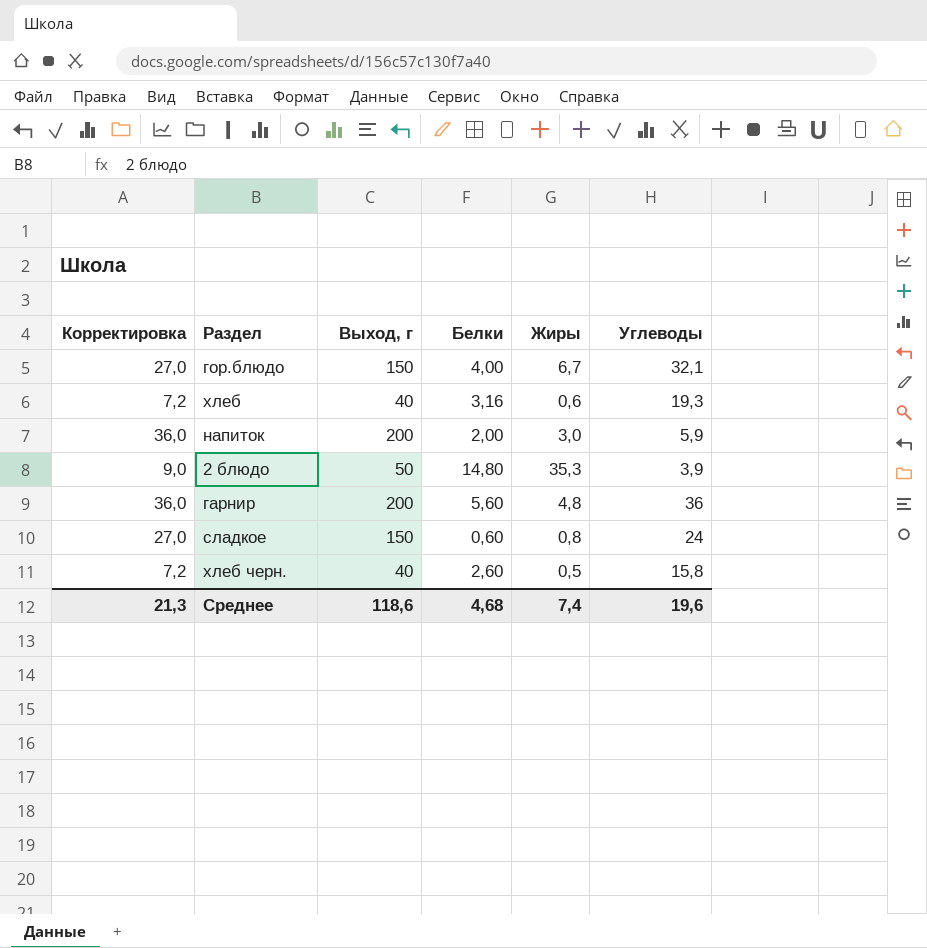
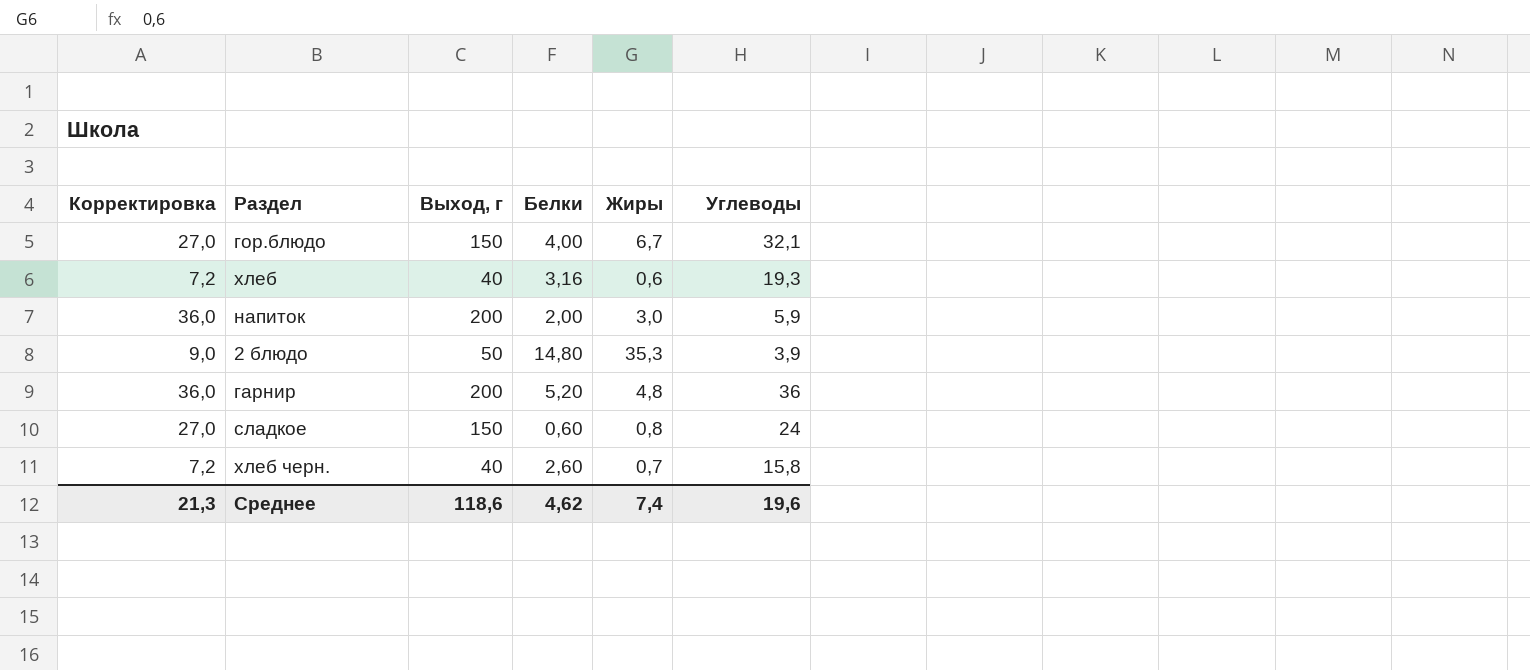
гарнир | Белки: 5,60 -> 5,20
хлеб черн. | Жиры: 0,5 -> 0,7
Среднее | Белки: 4,68 -> 4,62

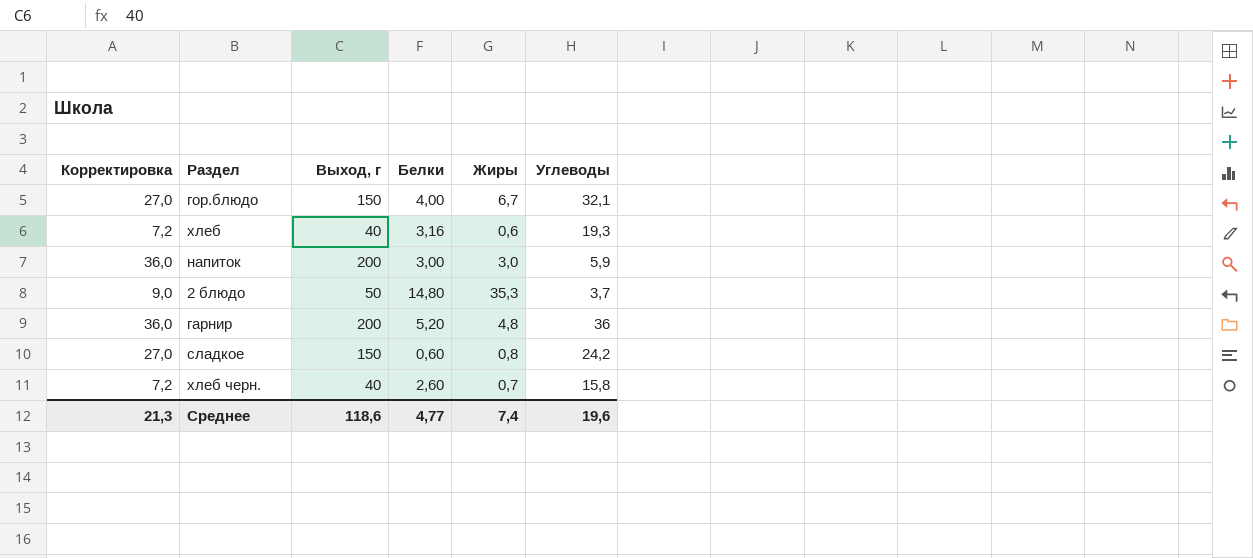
напиток | Белки: 2,00 -> 3,00
2 блюдо | Углеводы: 3,9 -> 3,7
сладкое | Углеводы: 24 -> 24,2
Среднее | Белки: 4,62 -> 4,77

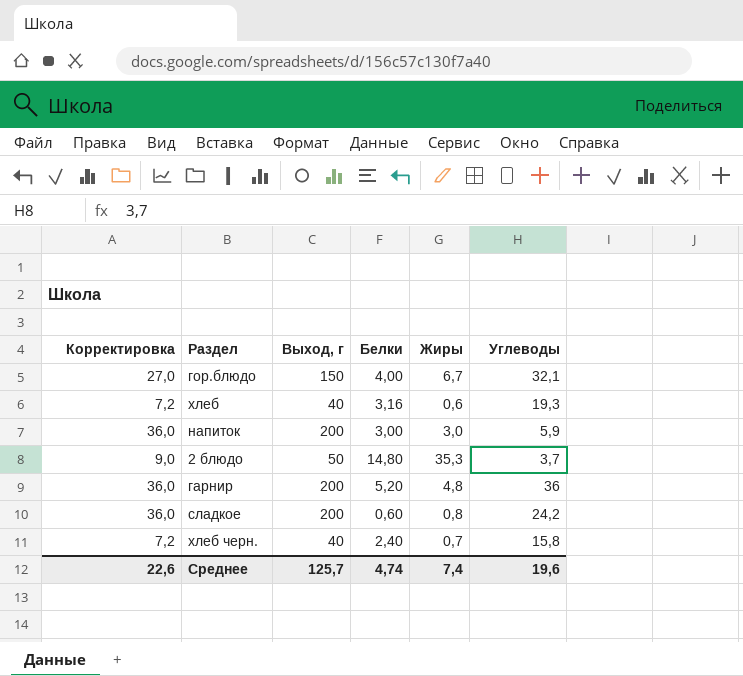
сладкое | Корректировка: 27,0 -> 36,0
сладкое | Выход, г: 150 -> 200
хлеб черн. | Белки: 2,60 -> 2,40
Среднее | Корректировка: 21,3 -> 22,6
Среднее | Выход, г: 118,6 -> 125,7
Среднее | Белки: 4,77 -> 4,74

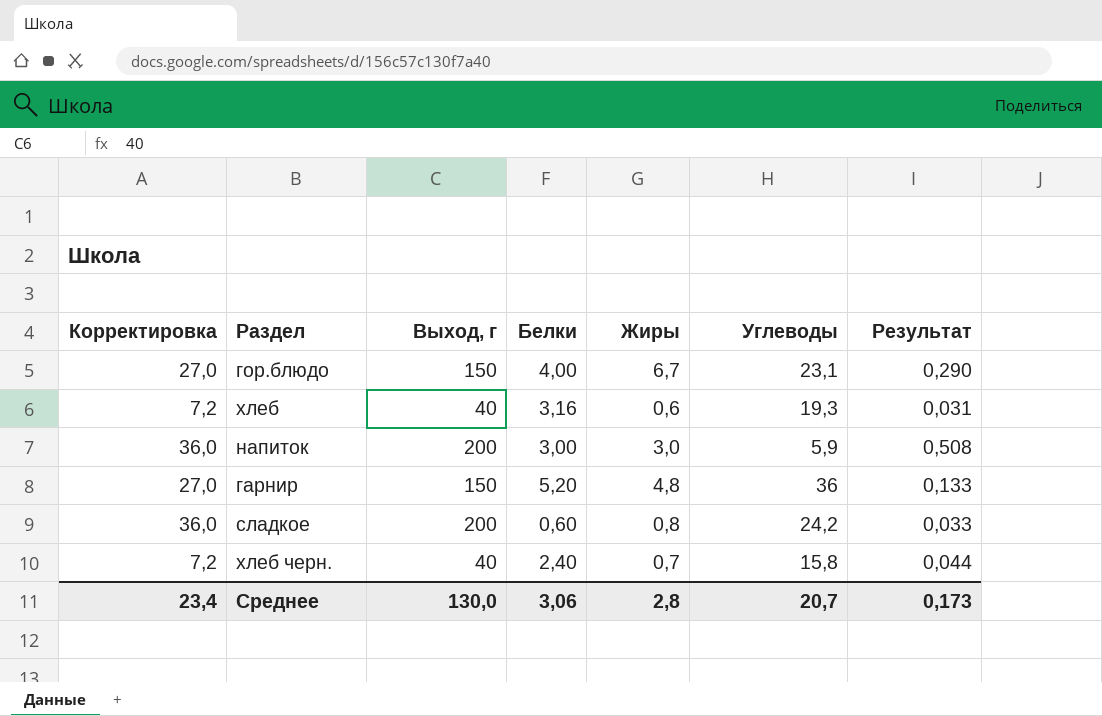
column Результат | formula: none -> [Жиры] / [Углеводы]
row 2 блюдо: 9,0 | 50 | 14,80 | 35,3 | 3,7 -> none
гор.блюдо | Углеводы: 32,1 -> 23,1
гарнир | Корректировка: 36,0 -> 27,0
гарнир | Выход, г: 200 -> 150
Среднее | Корректировка: 22,6 -> 23,4
Среднее | Выход, г: 125,7 -> 130,0
Среднее | Белки: 4,74 -> 3,06
Среднее | Жиры: 7,4 -> 2,8
Среднее | Углеводы: 19,6 -> 20,7

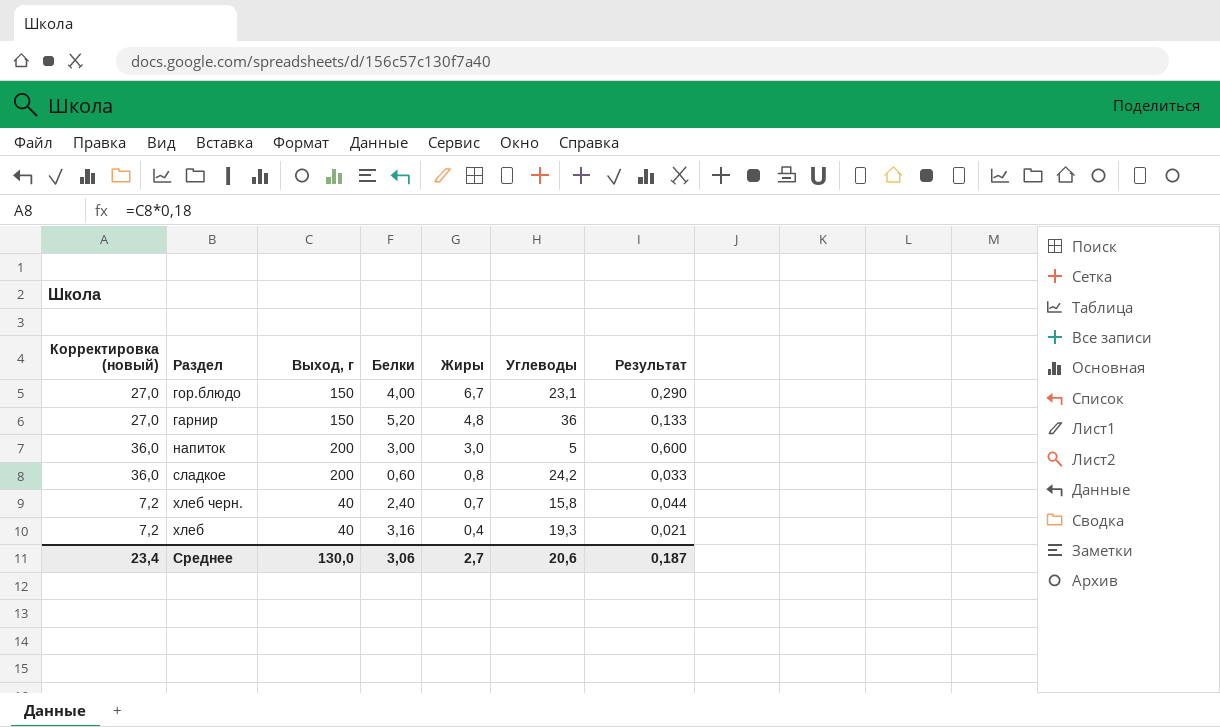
row order: none -> Жиры descending
column name: Корректировка -> Корректировка (новый)
напиток | Углеводы: 5,9 -> 5
напиток | Результат: 0,508 -> 0,600
хлеб | Жиры: 0,6 -> 0,4
хлеб | Результат: 0,031 -> 0,021
Среднее | Жиры: 2,8 -> 2,7
Среднее | Углеводы: 20,7 -> 20,6
Среднее | Результат: 0,173 -> 0,187

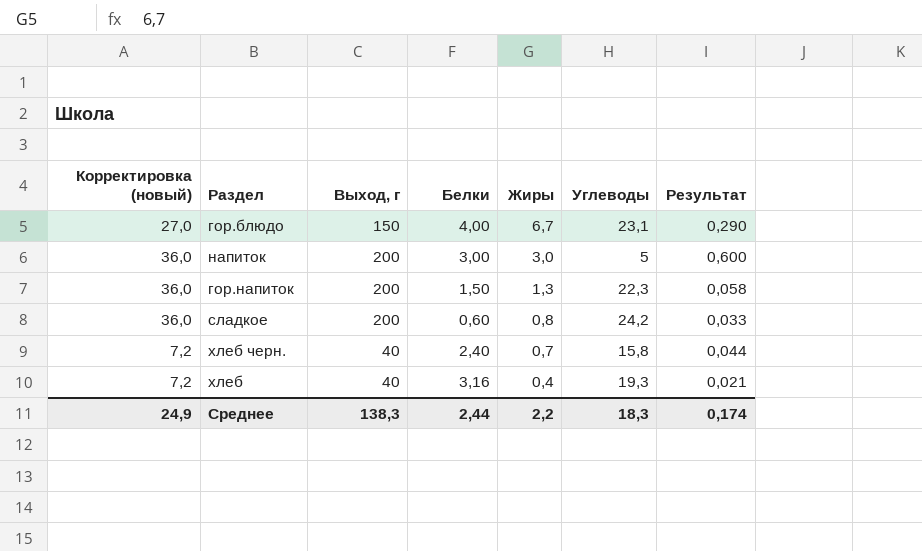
row гарнир: 27,0 | 150 | 5,20 | 4,8 | 36 | 0,133 -> none
row гор.напиток: none -> 36,0 | 200 | 1,50 | 1,3 | 22,3 | 0,058
Среднее | Корректировка (новый): 23,4 -> 24,9
Среднее | Выход, г: 130,0 -> 138,3
Среднее | Белки: 3,06 -> 2,44
Среднее | Жиры: 2,7 -> 2,2
Среднее | Углеводы: 20,6 -> 18,3
Среднее | Результат: 0,187 -> 0,174

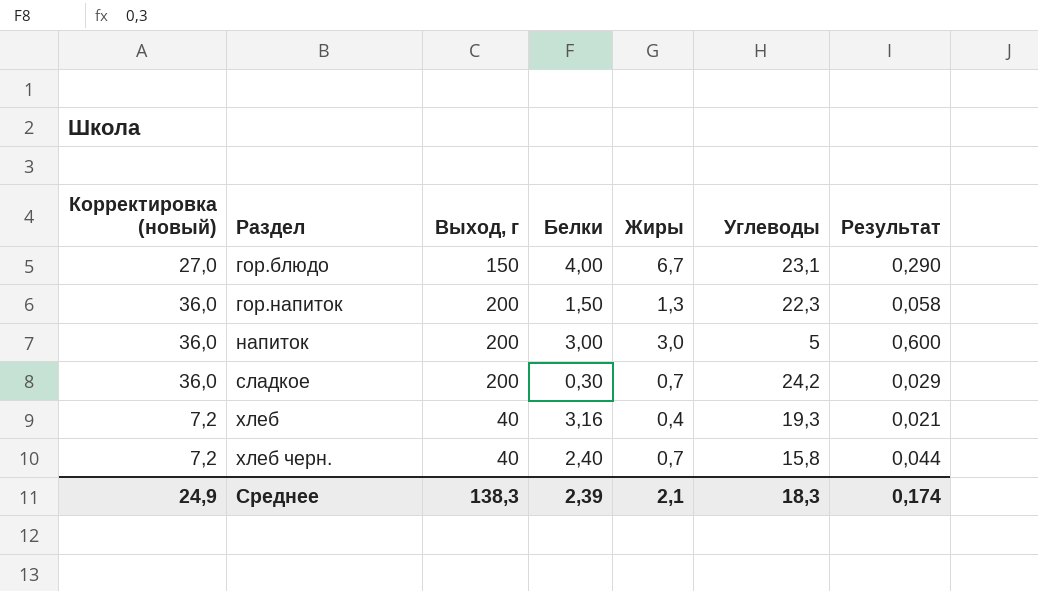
row order: Жиры descending -> Раздел ascending
сладкое | Белки: 0,60 -> 0,30
сладкое | Жиры: 0,8 -> 0,7
сладкое | Результат: 0,033 -> 0,029
Среднее | Белки: 2,44 -> 2,39
Среднее | Жиры: 2,2 -> 2,1

